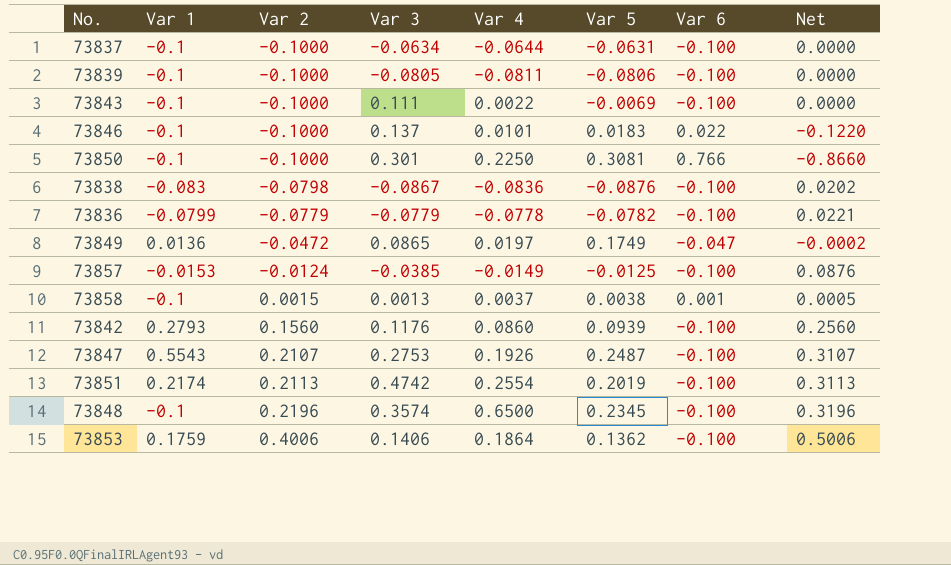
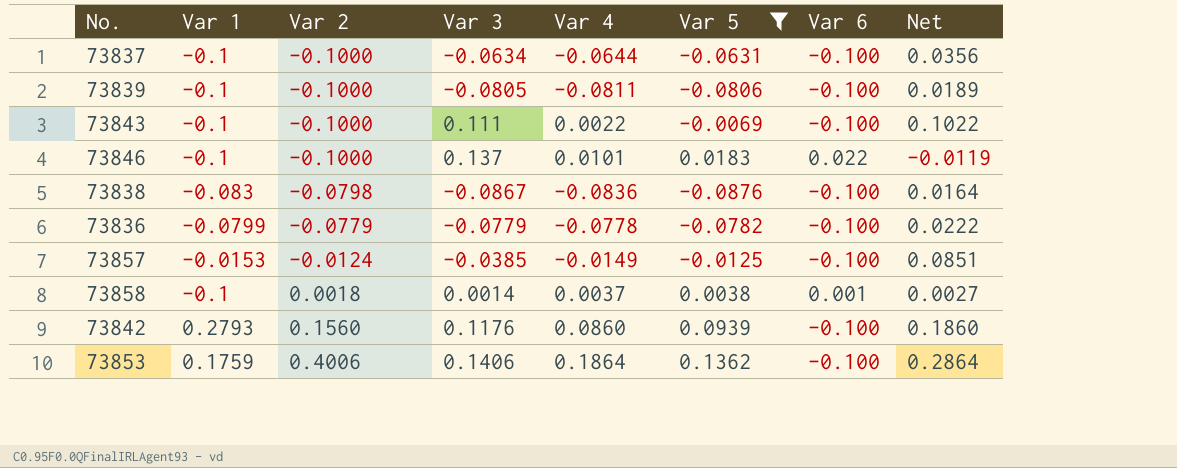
filter: none -> Var 5 <= 0.1362
column Net | formula: [Var 2] - [Var 6] -> [Var 4] - [Var 6]
73858 | Var 2: 0.0015 -> 0.0018
73858 | Var 3: 0.0013 -> 0.0014

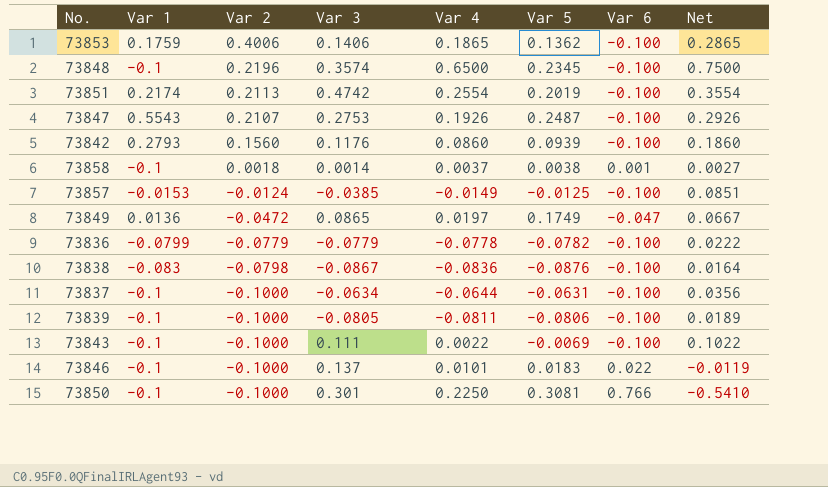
filter: Var 5 <= 0.1362 -> none
row order: Var 2 ascending -> Var 2 descending
73853 | Var 4: 0.1864 -> 0.1865
73853 | Net: 0.2864 -> 0.2865

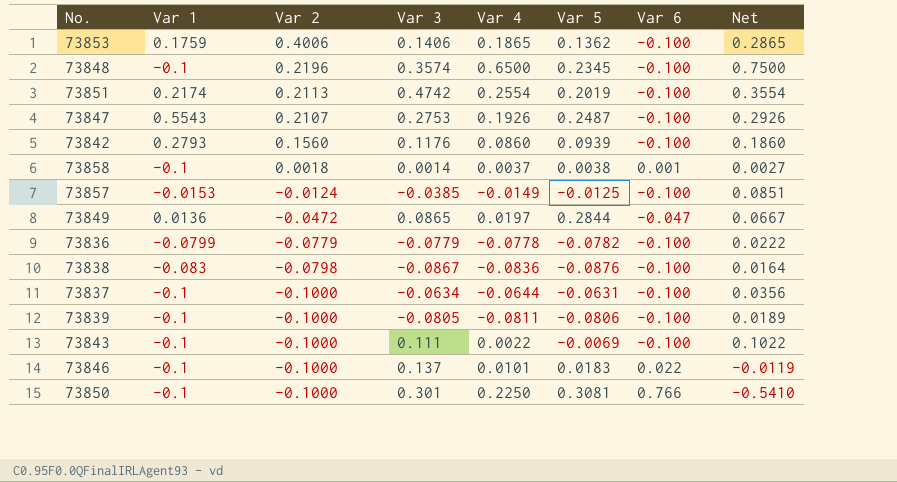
73849 | Var 5: 0.1749 -> 0.2844

